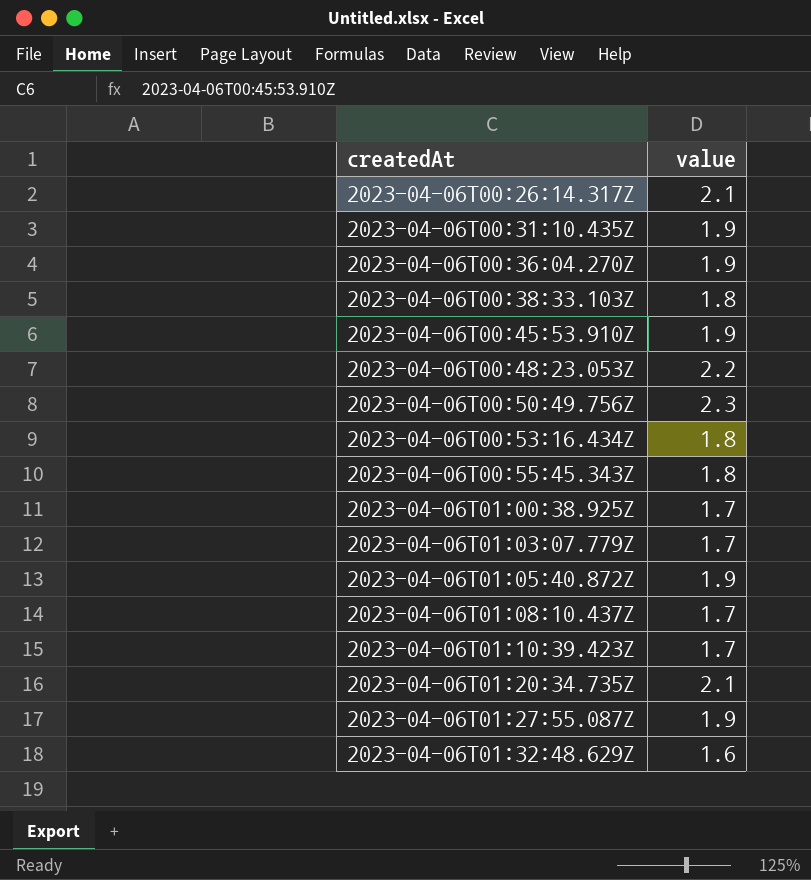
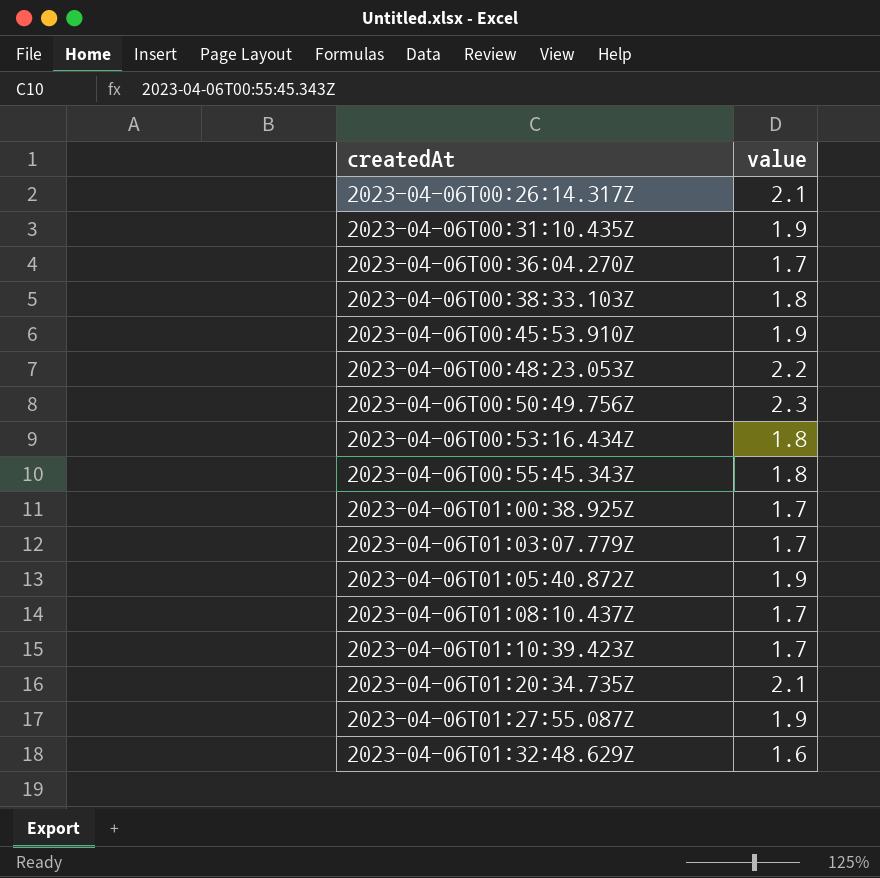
2023-04-06T00:36:04.270Z | value: 1.9 -> 1.7

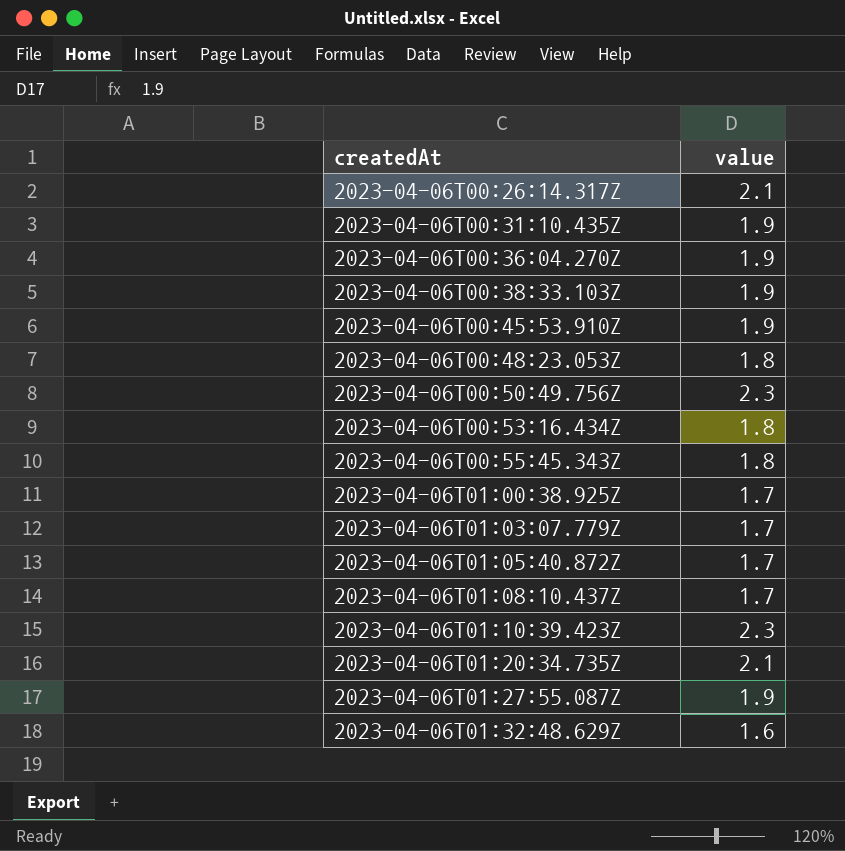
2023-04-06T00:36:04.270Z | value: 1.7 -> 1.9
2023-04-06T00:38:33.103Z | value: 1.8 -> 1.9
2023-04-06T00:48:23.053Z | value: 2.2 -> 1.8
2023-04-06T01:05:40.872Z | value: 1.9 -> 1.7
2023-04-06T01:10:39.423Z | value: 1.7 -> 2.3

